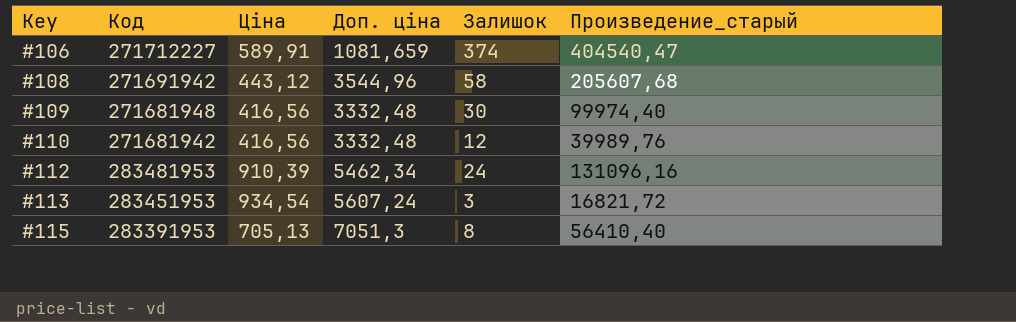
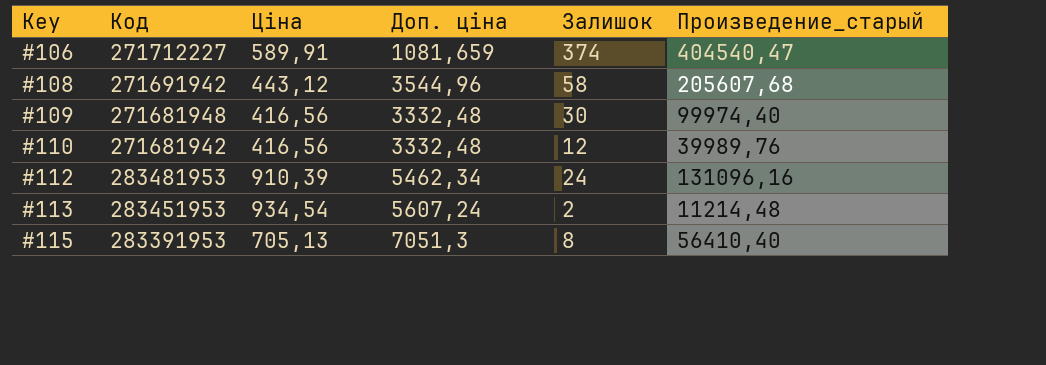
#113 | Залишок: 3 -> 2
#113 | Произведение_старый: 16821,72 -> 11214,48

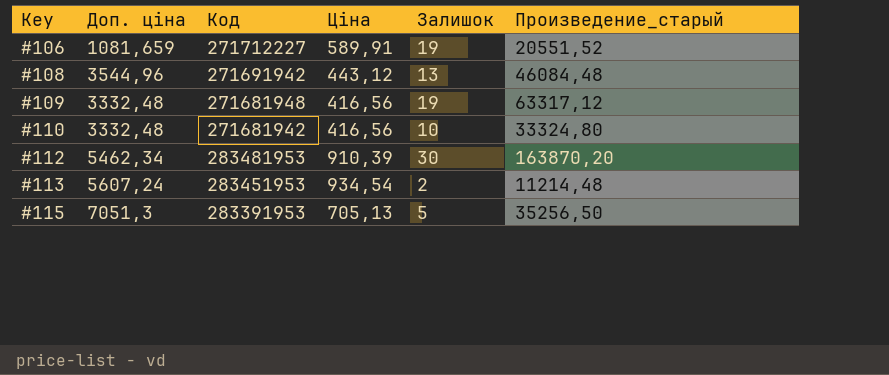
column Доп. ціна | position: 4 -> 2
#106 | Залишок: 374 -> 19
#106 | Произведение_старый: 404540,47 -> 20551,52
#108 | Залишок: 58 -> 13
#108 | Произведение_старый: 205607,68 -> 46084,48
#109 | Залишок: 30 -> 19
#109 | Произведение_старый: 99974,40 -> 63317,12
#110 | Залишок: 12 -> 10
#110 | Произведение_старый: 39989,76 -> 33324,80
#112 | Залишок: 24 -> 30
#112 | Произведение_старый: 131096,16 -> 163870,20
#115 | Залишок: 8 -> 5
#115 | Произведение_старый: 56410,40 -> 35256,50

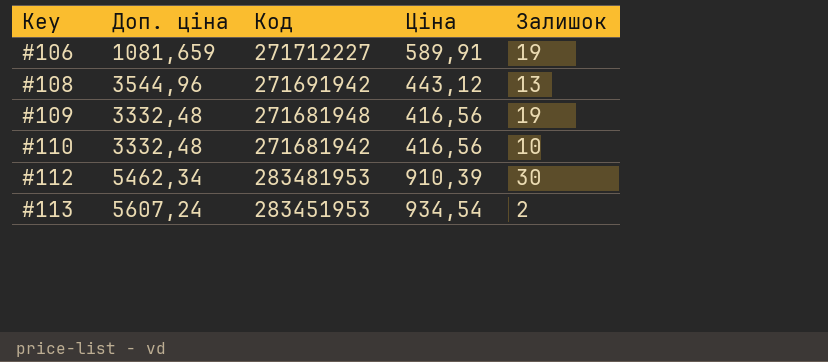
column Произведение_старый | formula: [Доп. ціна] * [Залишок] -> none
row #115: 7051,3 | 283391953 | 705,13 | 5 | 35256,50 -> none

